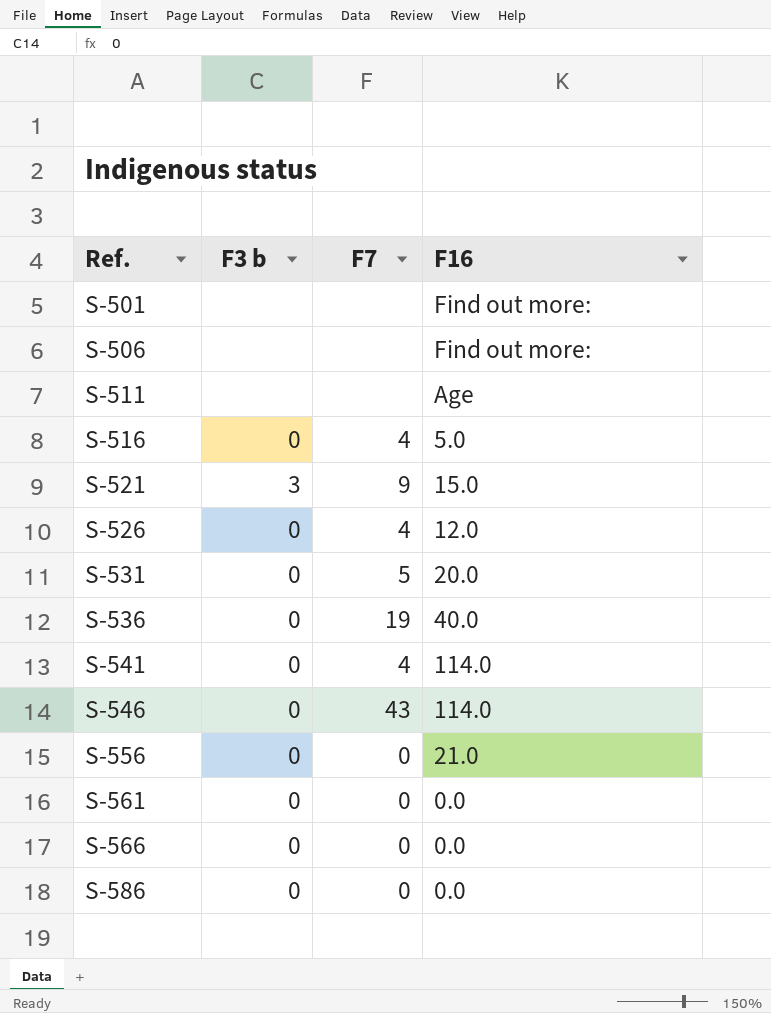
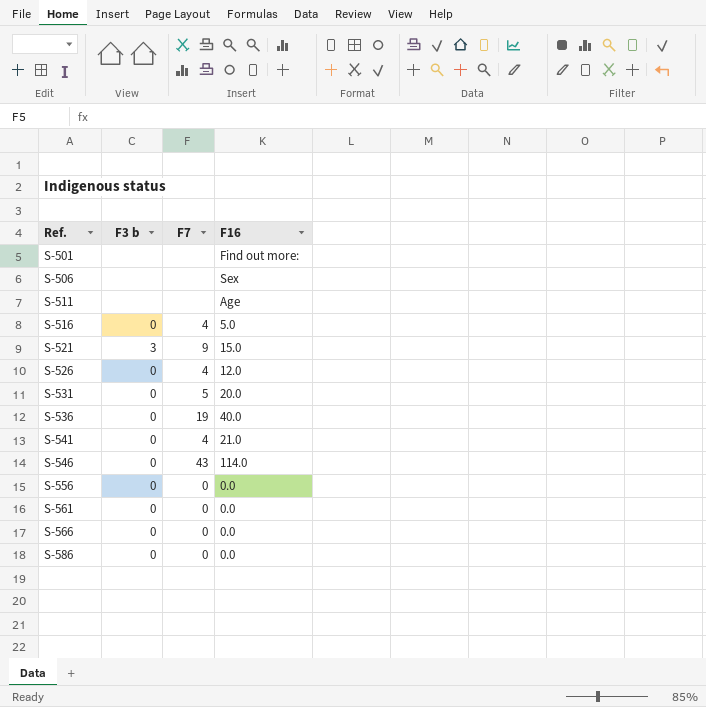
S-506 | F16: Find out more: -> Sex
S-541 | F16: 114.0 -> 21.0
S-556 | F16: 21.0 -> 0.0

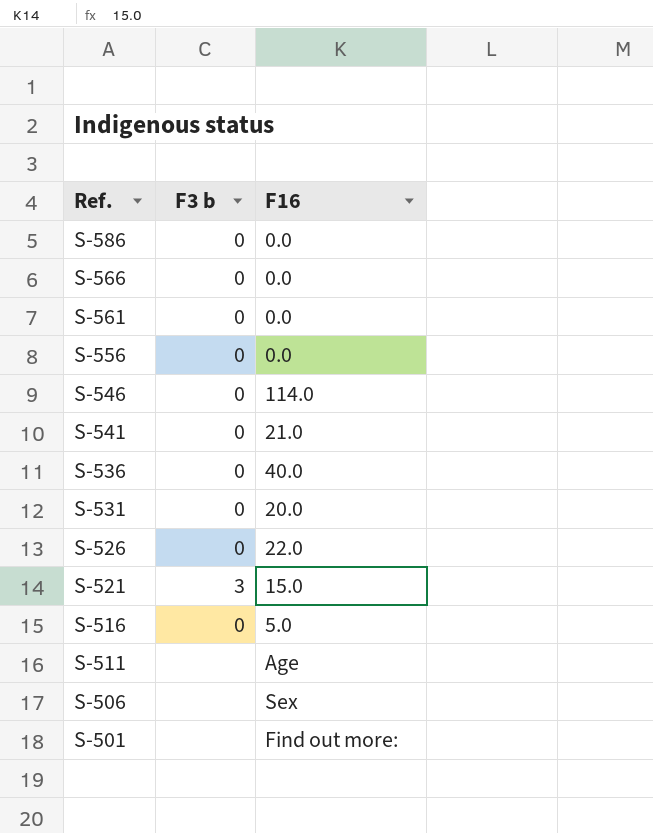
row order: Ref. ascending -> Ref. descending
column F7 | position: 3 -> none
S-526 | F16: 12.0 -> 22.0

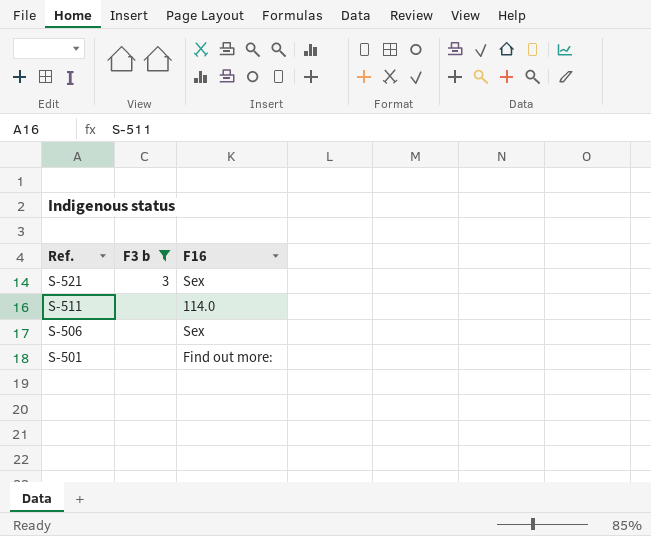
filter: none -> F3 b != 0
S-521 | F16: 15.0 -> Sex
S-511 | F16: Age -> 114.0

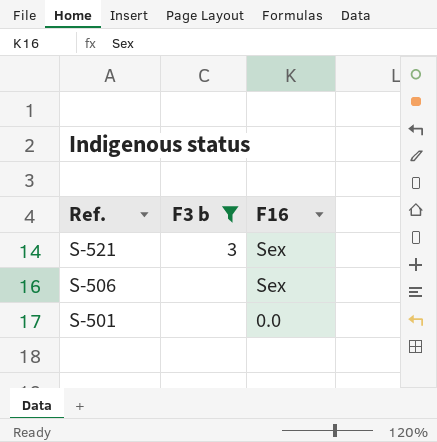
row S-511: none | 114.0 -> none
S-501 | F16: Find out more: -> 0.0

